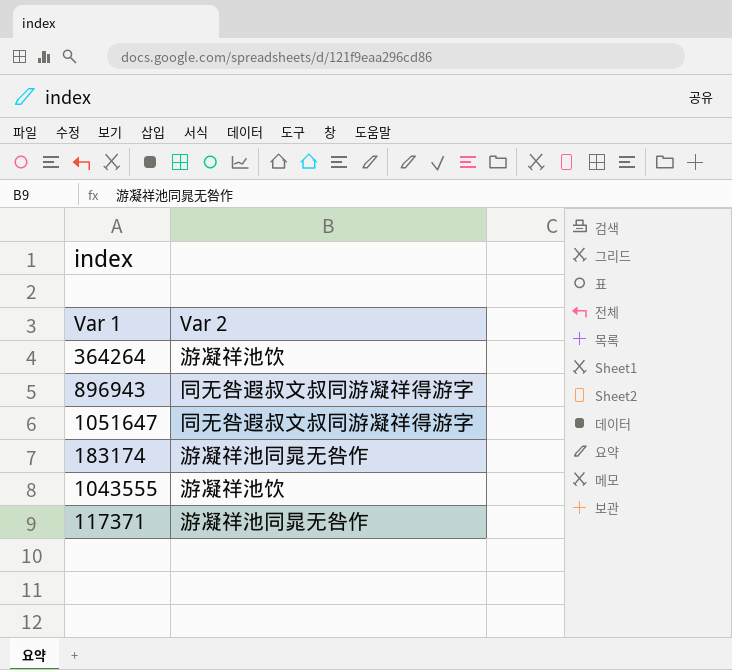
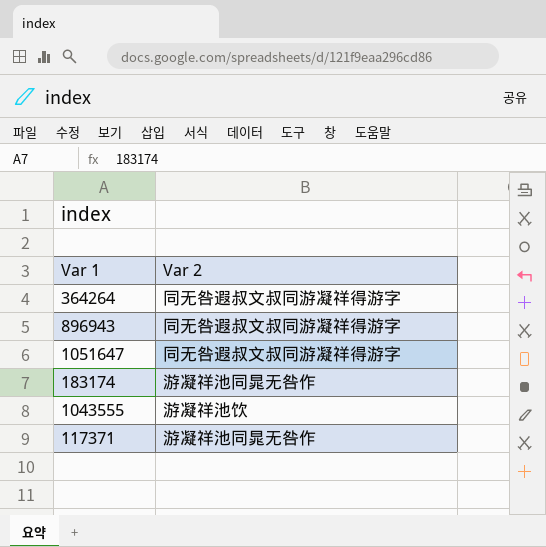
364264 | Var 2: 游凝祥池饮 -> 同无咎遐叔文叔同游凝祥得游字

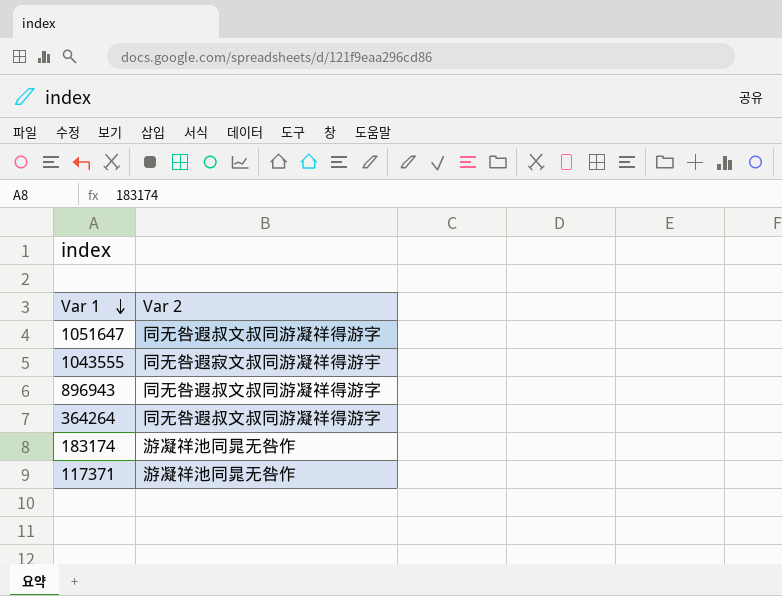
row order: none -> Var 1 descending
1043555 | Var 2: 游凝祥池饮 -> 同无咎遐寂文叔同游凝祥得游宇

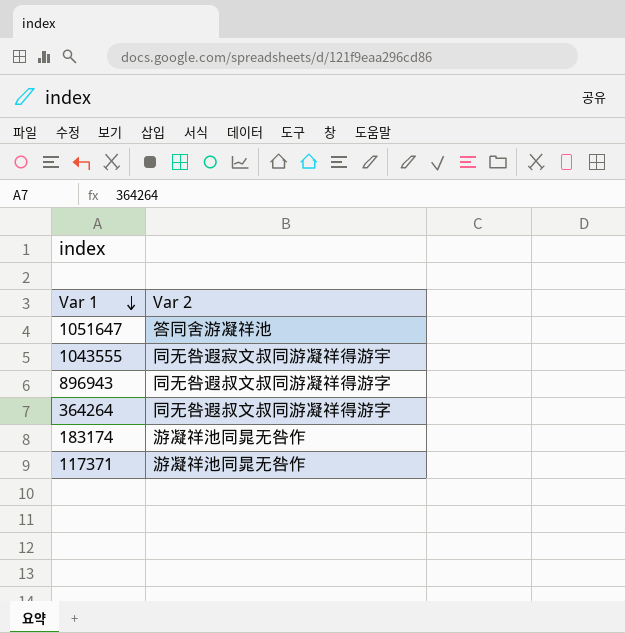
1051647 | Var 2: 同无咎遐叔文叔同游凝祥得游字 -> 答同舍游凝祥池

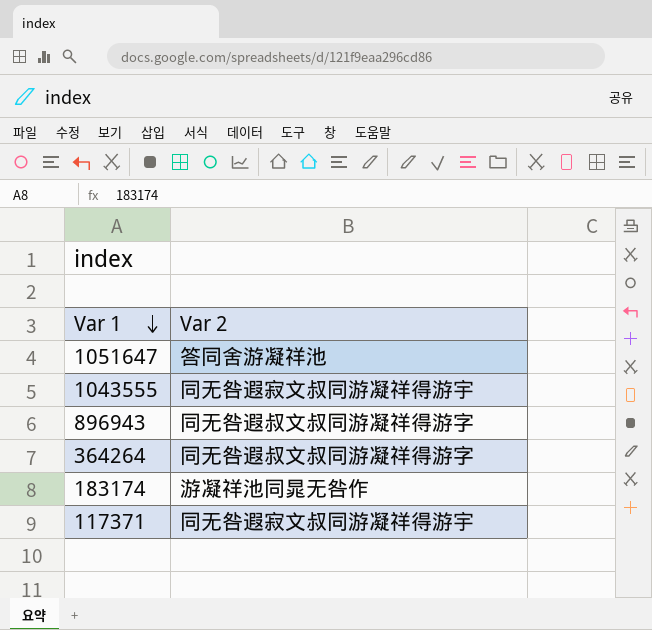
117371 | Var 2: 游凝祥池同晁无咎作 -> 同无咎遐寂文叔同游凝祥得游宇

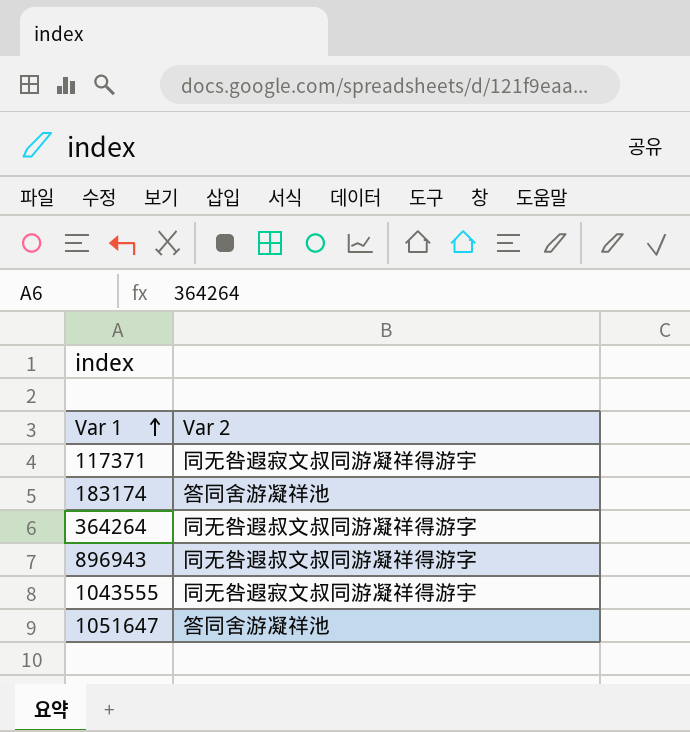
row order: Var 1 descending -> Var 1 ascending
183174 | Var 2: 游凝祥池同晁无咎作 -> 答同舍游凝祥池

